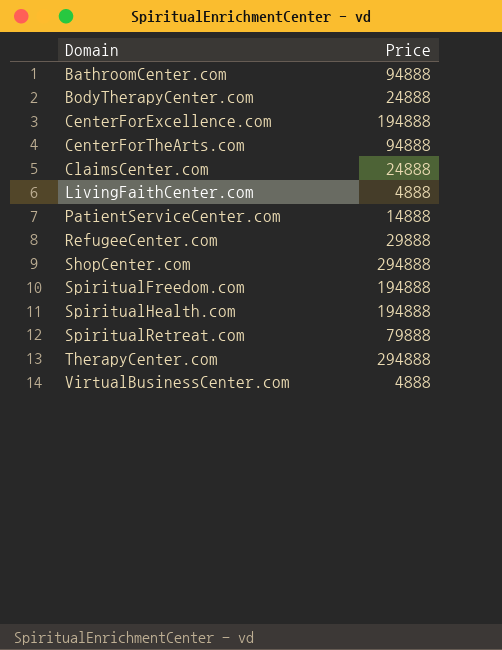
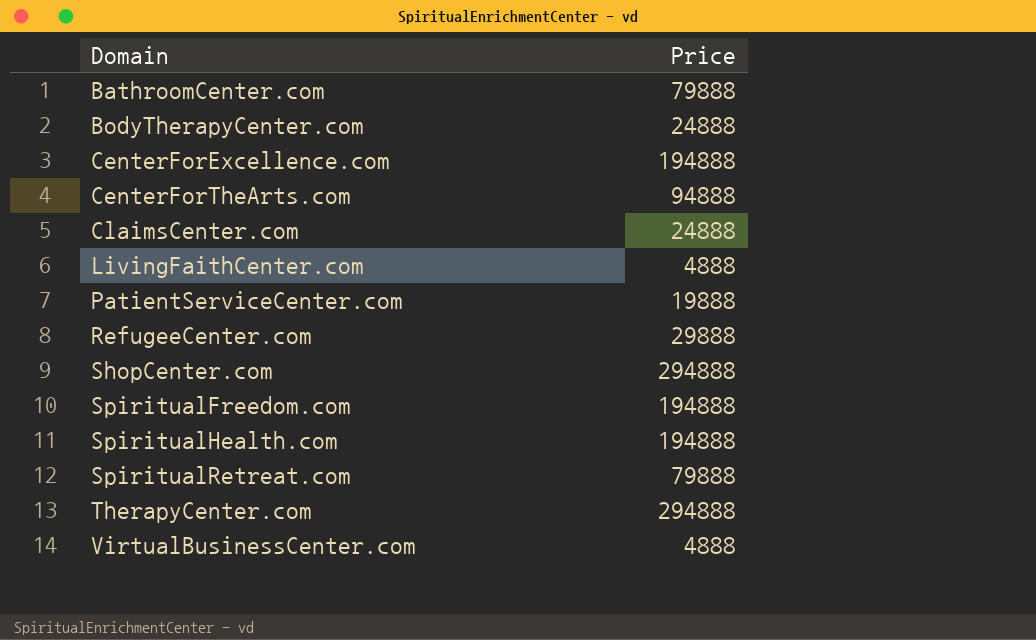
BathroomCenter.com | Price: 94888 -> 79888
PatientServiceCenter.com | Price: 14888 -> 19888

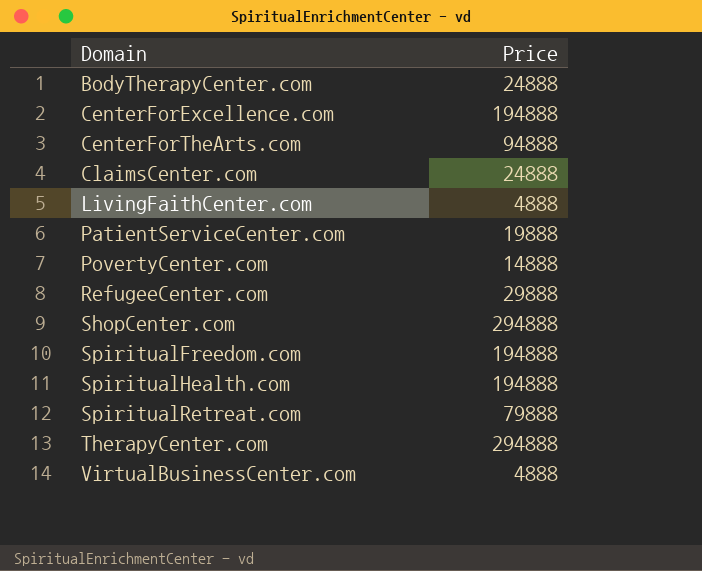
row BathroomCenter.com: 79888 -> none
row PovertyCenter.com: none -> 14888

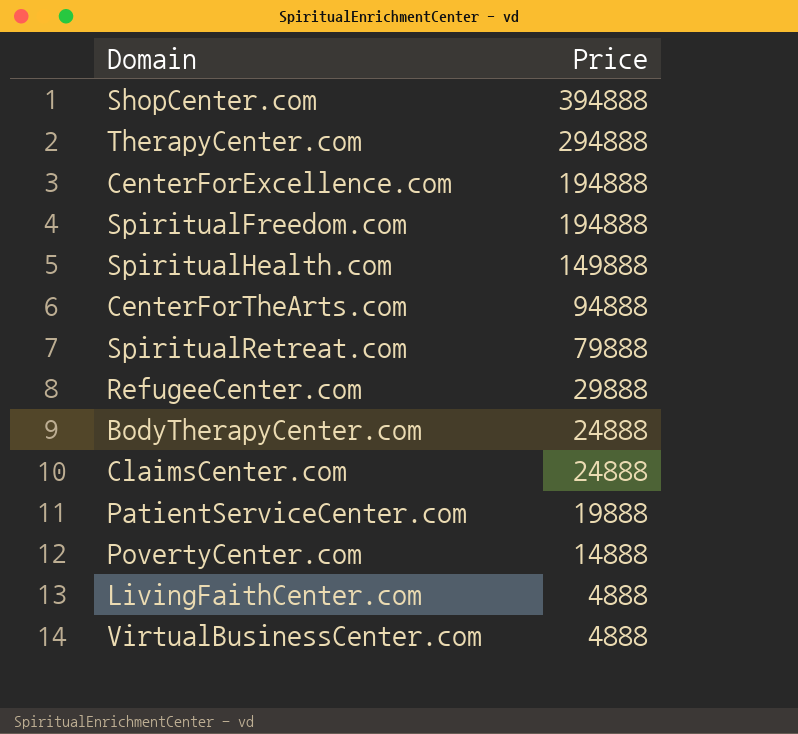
row order: Domain ascending -> Price descending
ShopCenter.com | Price: 294888 -> 394888
SpiritualHealth.com | Price: 194888 -> 149888

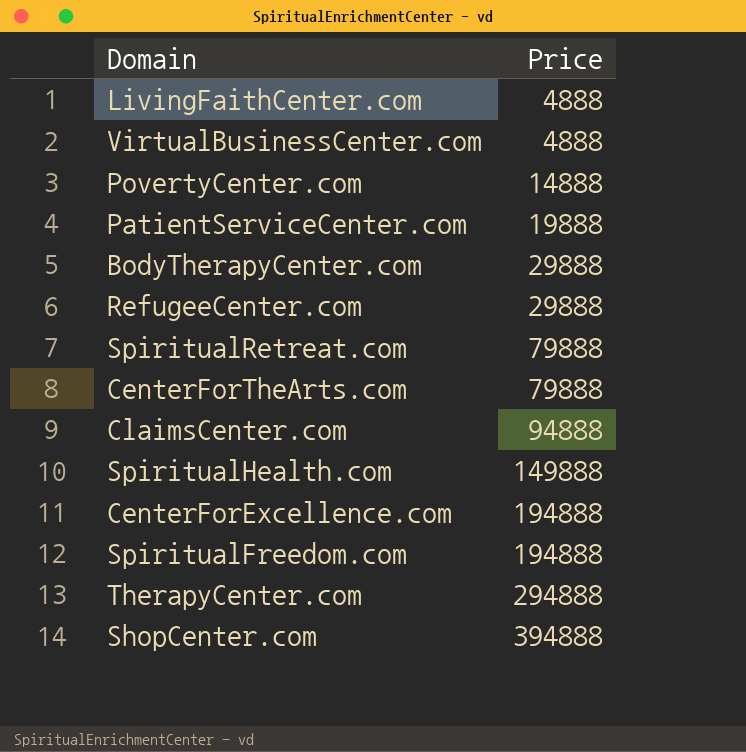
row order: Price descending -> Price ascending
BodyTherapyCenter.com | Price: 24888 -> 29888
CenterForTheArts.com | Price: 94888 -> 79888
ClaimsCenter.com | Price: 24888 -> 94888

